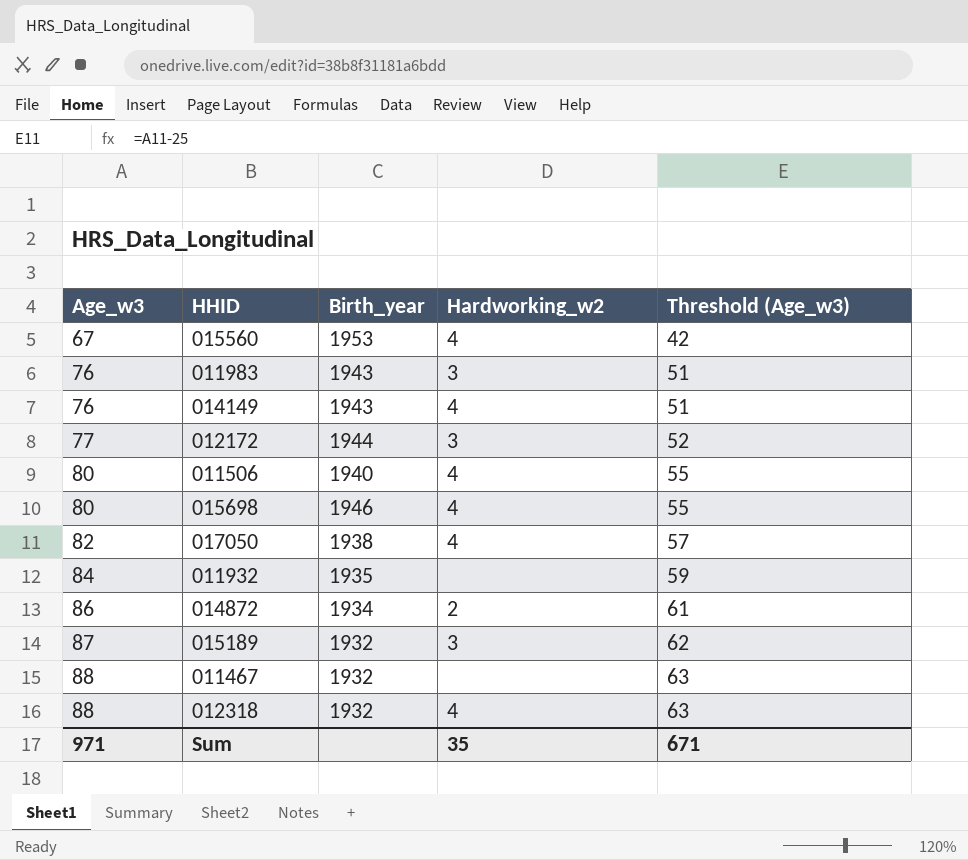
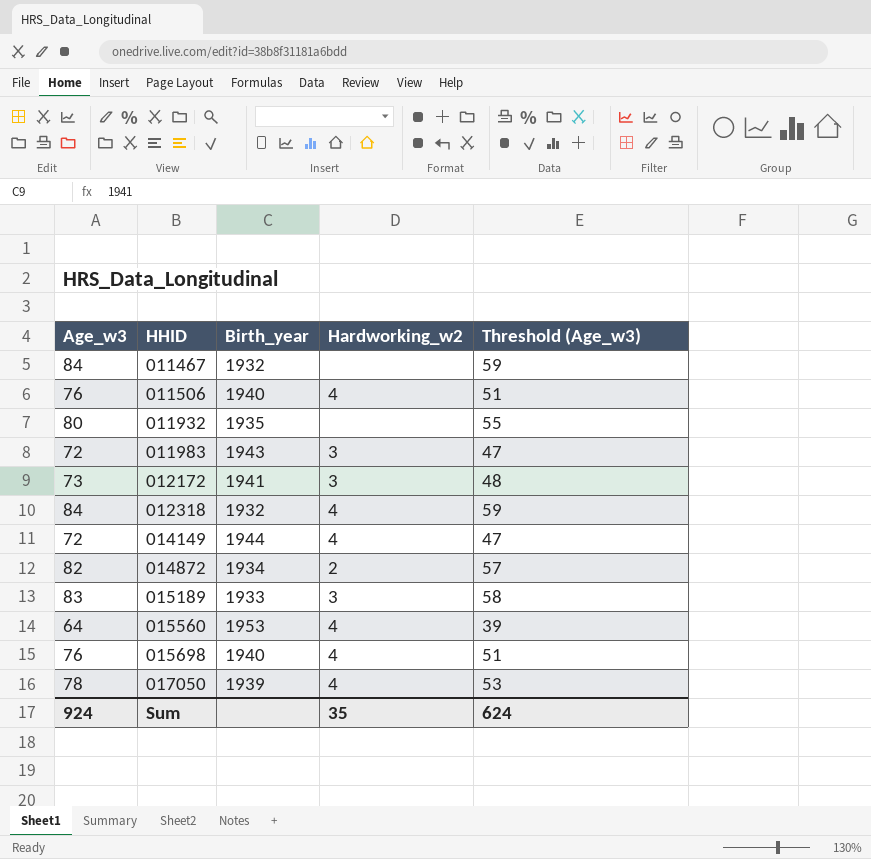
row order: Age_w3 ascending -> HHID ascending
011467 | Age_w3: 88 -> 84
011467 | Threshold (Age_w3): 63 -> 59
011506 | Age_w3: 80 -> 76
011506 | Threshold (Age_w3): 55 -> 51
011932 | Age_w3: 84 -> 80
011932 | Threshold (Age_w3): 59 -> 55
011983 | Age_w3: 76 -> 72
011983 | Threshold (Age_w3): 51 -> 47
012172 | Age_w3: 77 -> 73
012172 | Birth_year: 1944 -> 1941
012172 | Threshold (Age_w3): 52 -> 48
012318 | Age_w3: 88 -> 84
012318 | Threshold (Age_w3): 63 -> 59
014149 | Age_w3: 76 -> 72
014149 | Birth_year: 1943 -> 1944
014149 | Threshold (Age_w3): 51 -> 47
014872 | Age_w3: 86 -> 82
014872 | Threshold (Age_w3): 61 -> 57
015189 | Age_w3: 87 -> 83
015189 | Birth_year: 1932 -> 1933
015189 | Threshold (Age_w3): 62 -> 58
015560 | Age_w3: 67 -> 64
015560 | Threshold (Age_w3): 42 -> 39
015698 | Age_w3: 80 -> 76
015698 | Birth_year: 1946 -> 1940
015698 | Threshold (Age_w3): 55 -> 51
017050 | Age_w3: 82 -> 78
017050 | Birth_year: 1938 -> 1939
017050 | Threshold (Age_w3): 57 -> 53
Sum | Age_w3: 971 -> 924
Sum | Threshold (Age_w3): 671 -> 624

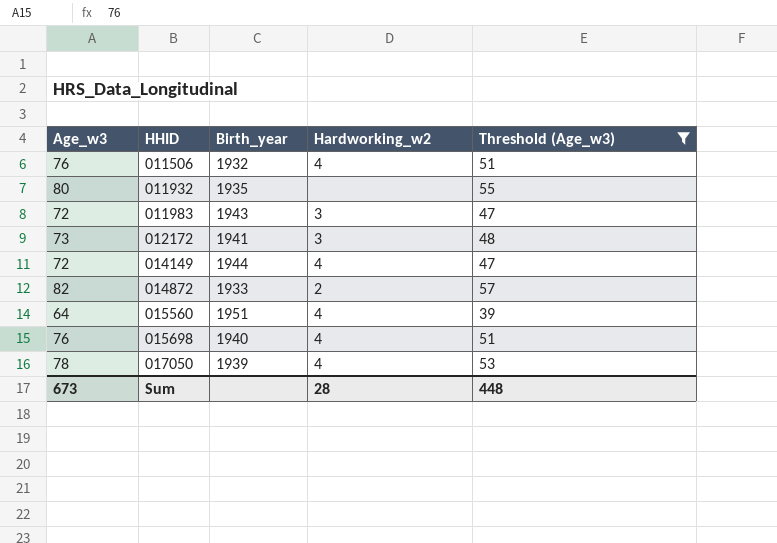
filter: none -> Threshold (Age_w3) <= 57
011506 | Birth_year: 1940 -> 1932
014872 | Birth_year: 1934 -> 1933
015560 | Birth_year: 1953 -> 1951
Sum | Age_w3: 924 -> 673
Sum | Hardworking_w2: 35 -> 28
Sum | Threshold (Age_w3): 624 -> 448

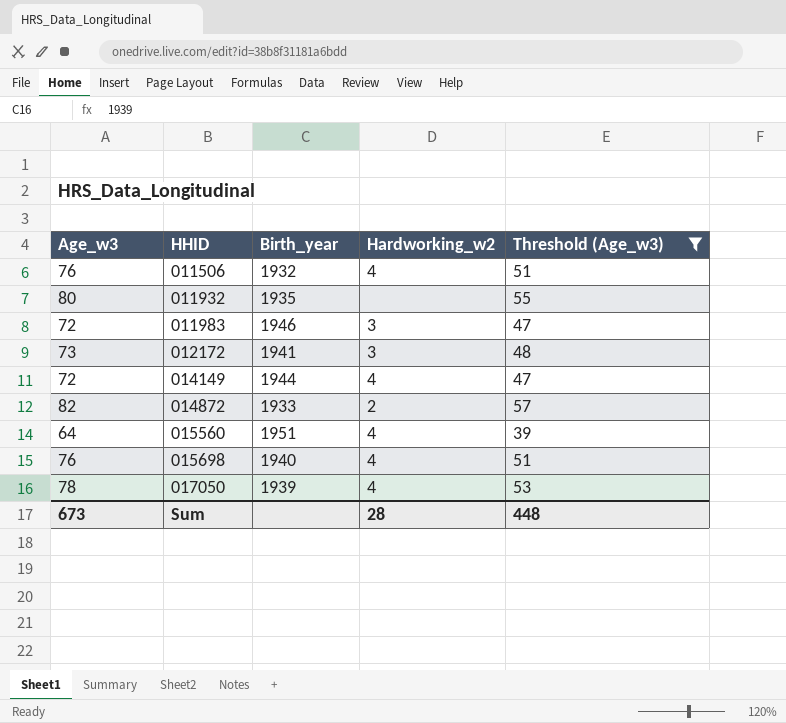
011983 | Birth_year: 1943 -> 1946

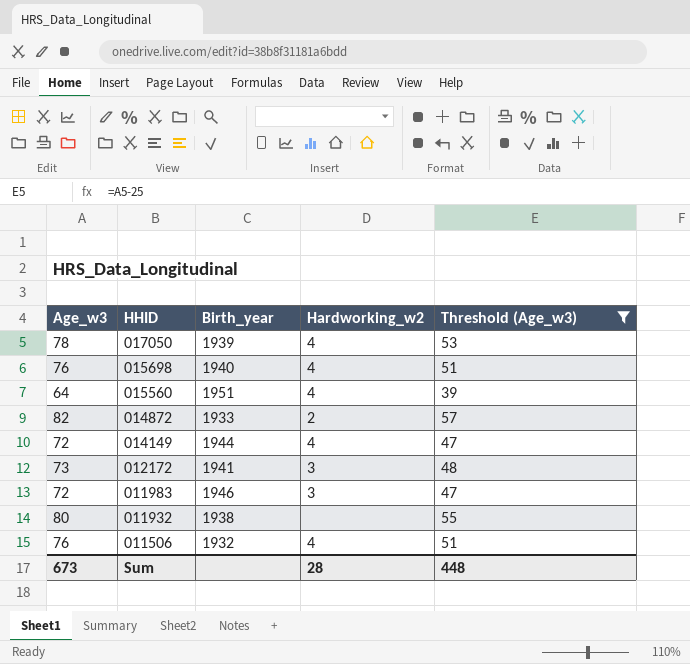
row order: HHID ascending -> HHID descending
011932 | Birth_year: 1935 -> 1938

